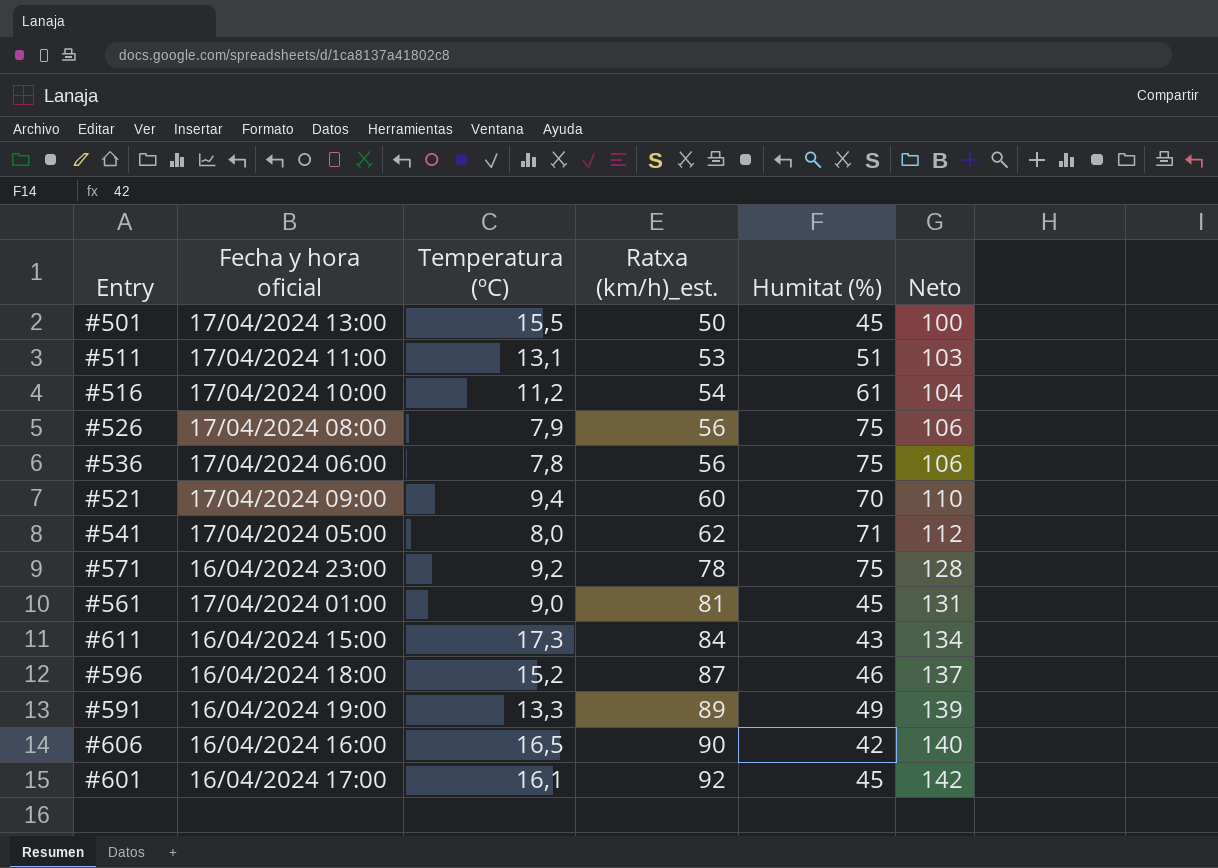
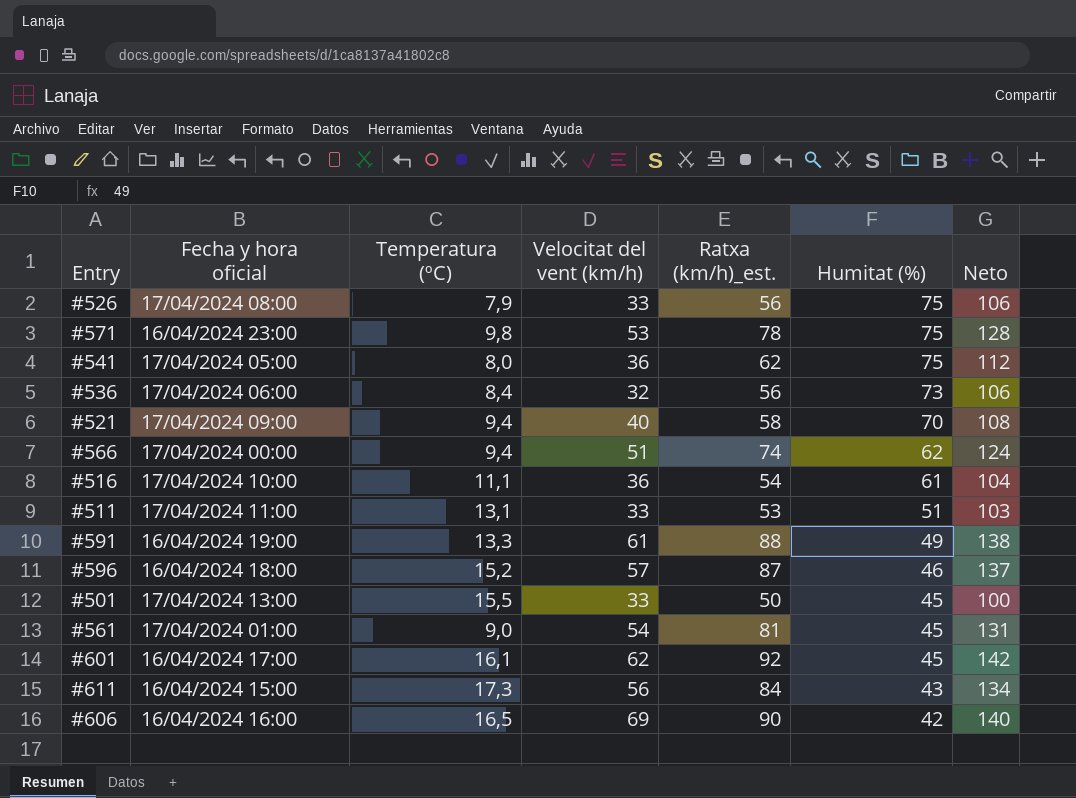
row order: Ratxa (km/h)_est. ascending -> Humitat (%) descending
column Velocitat del vent (km/h) | position: none -> 4
#571 | Temperatura (ºC): 9,2 -> 9,8
#541 | Humitat (%): 71 -> 75
#536 | Temperatura (ºC): 7,8 -> 8,4
#536 | Humitat (%): 75 -> 73
#521 | Ratxa (km/h)_est.: 60 -> 58
#521 | Neto: 110 -> 108
row #566: none -> 17/04/2024 00:00 | 9,4 | 51 | 74 | 62 | 124
#516 | Temperatura (ºC): 11,2 -> 11,1
#591 | Ratxa (km/h)_est.: 89 -> 88
#591 | Neto: 139 -> 138

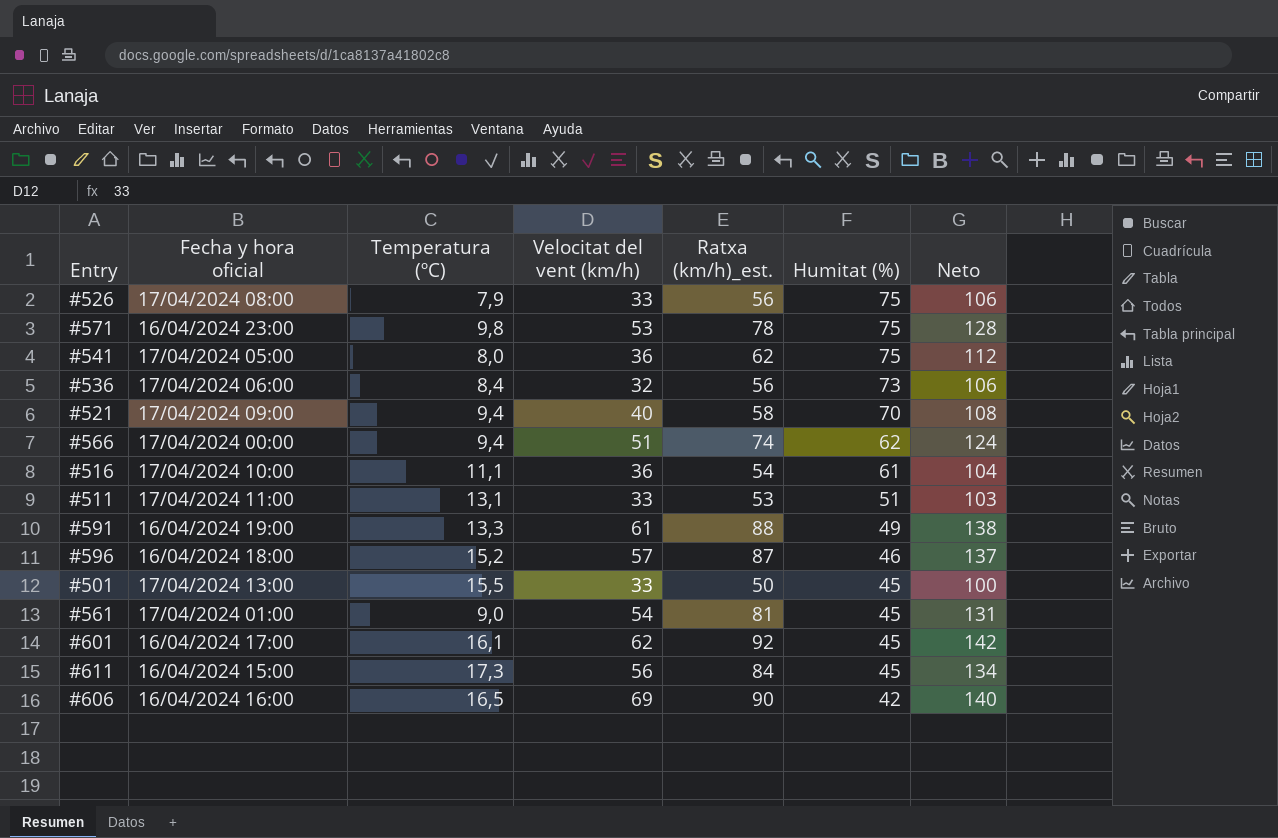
#611 | Humitat (%): 43 -> 45

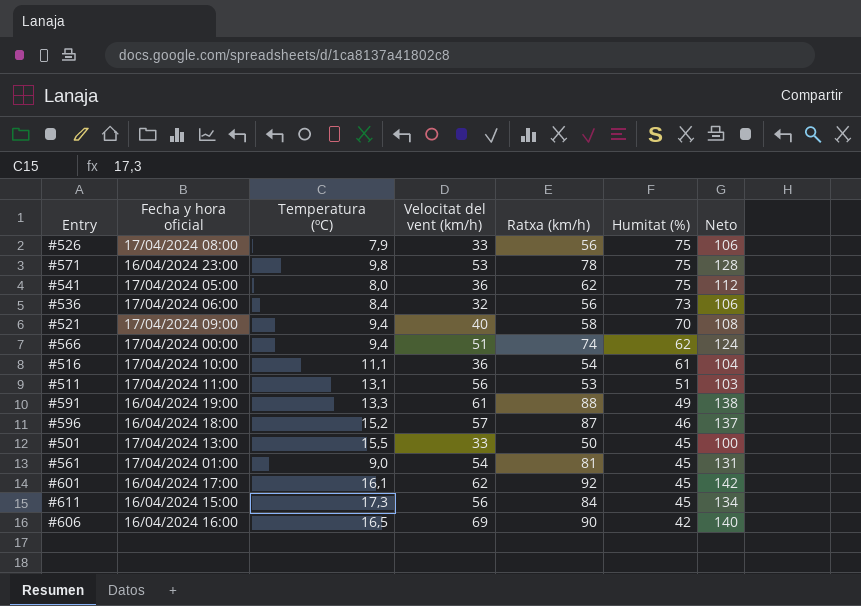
column name: Ratxa (km/h)_est. -> Ratxa (km/h)
#511 | Velocitat del vent (km/h): 33 -> 56

